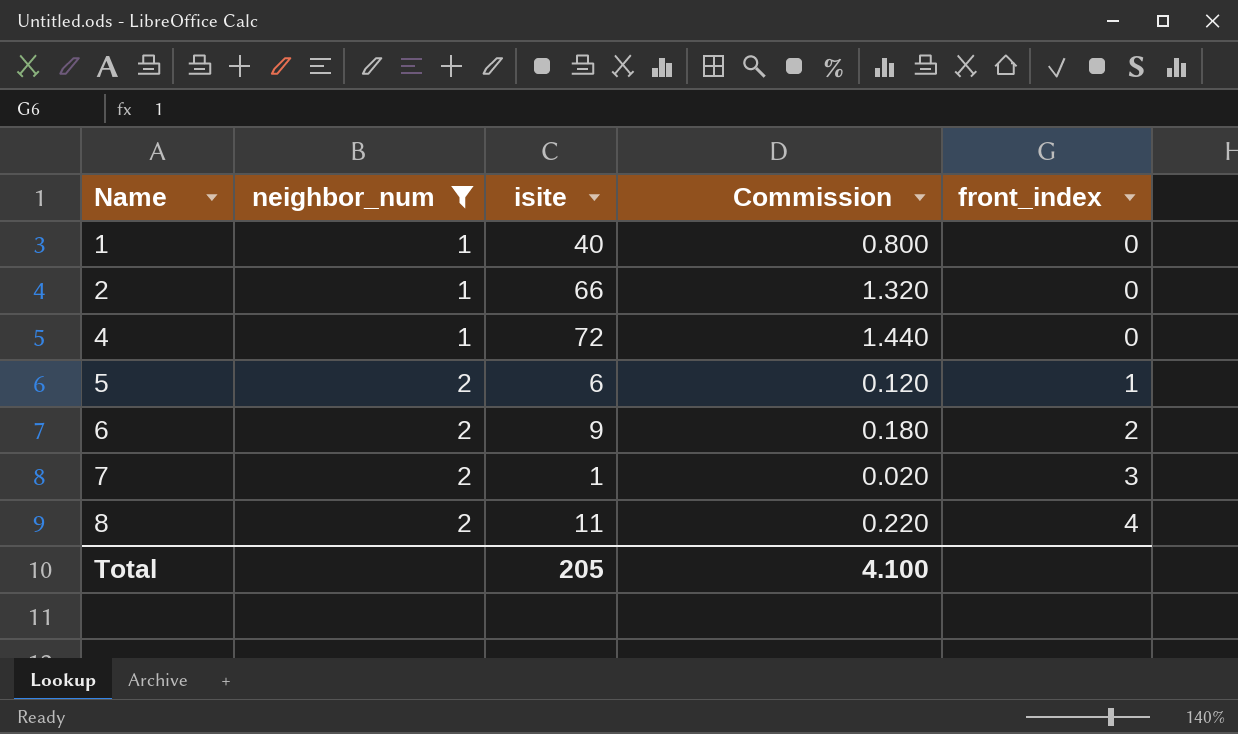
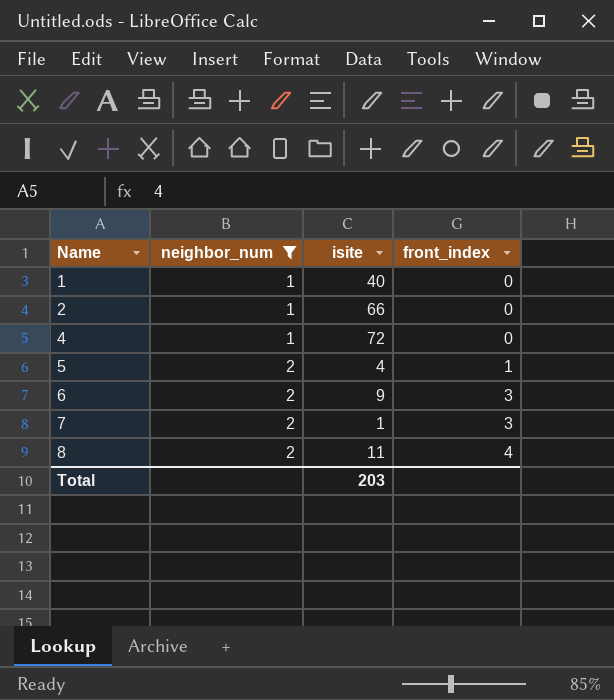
column Commission | formula: [isite] * 0.02 -> none
5 | isite: 6 -> 4
6 | front_index: 2 -> 3
Total | isite: 205 -> 203

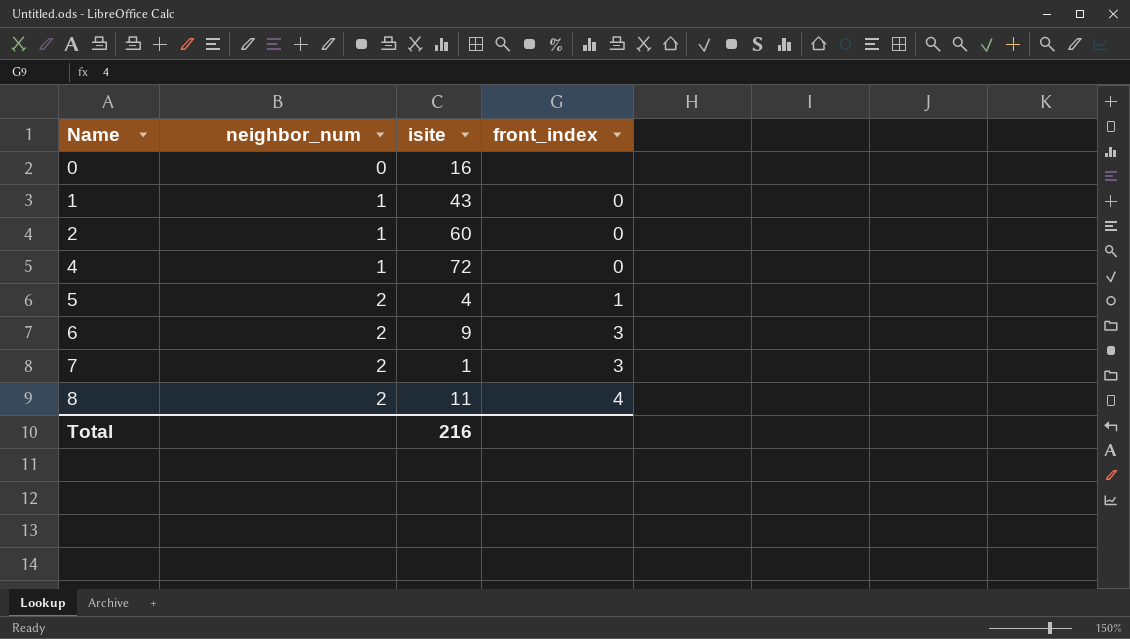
filter: neighbor_num != 0 -> none
1 | isite: 40 -> 43
2 | isite: 66 -> 60
Total | isite: 203 -> 216

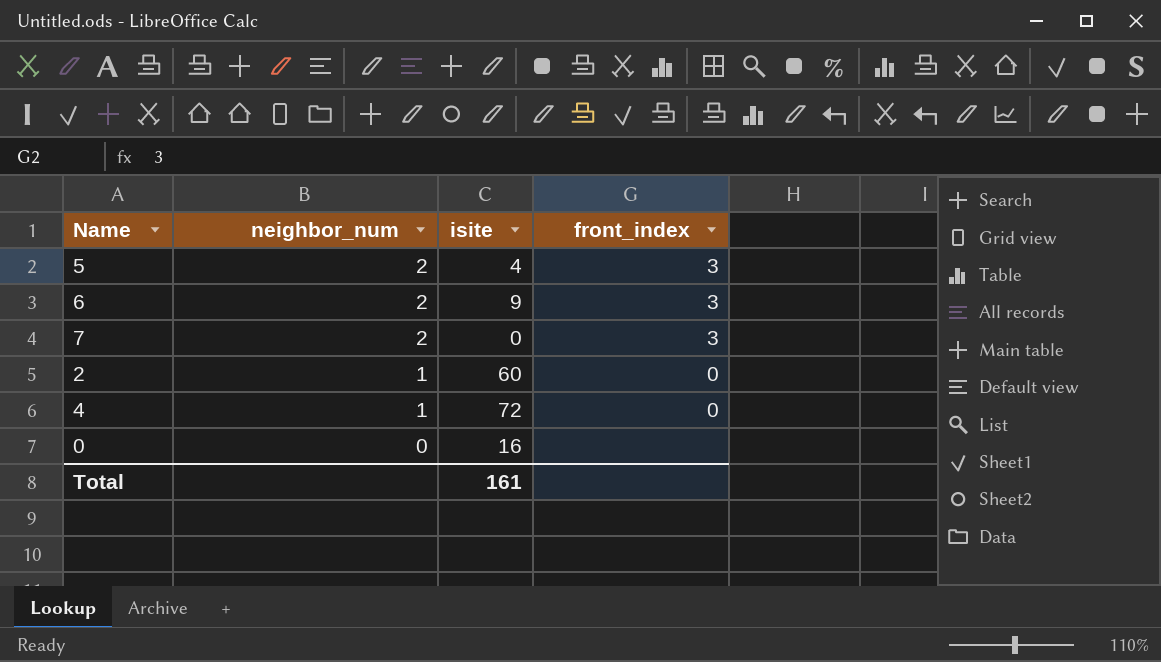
row order: Name ascending -> neighbor_num descending
row 1: 1 | 43 | 0 -> none
row 8: 2 | 11 | 4 -> none
5 | front_index: 1 -> 3
7 | isite: 1 -> 0
Total | isite: 216 -> 161

